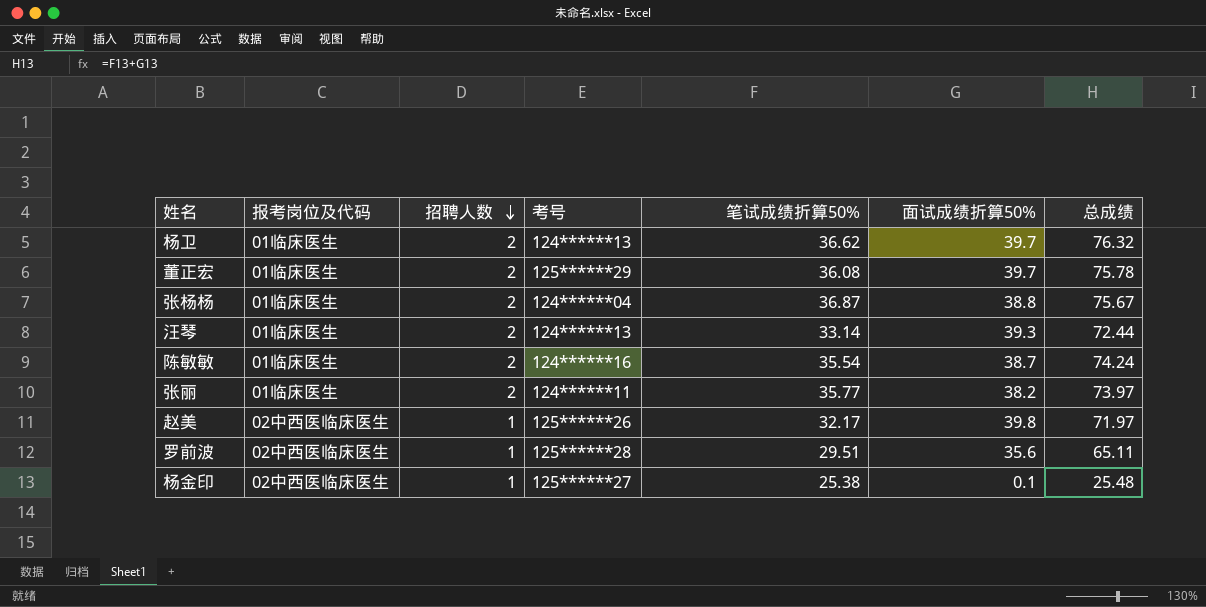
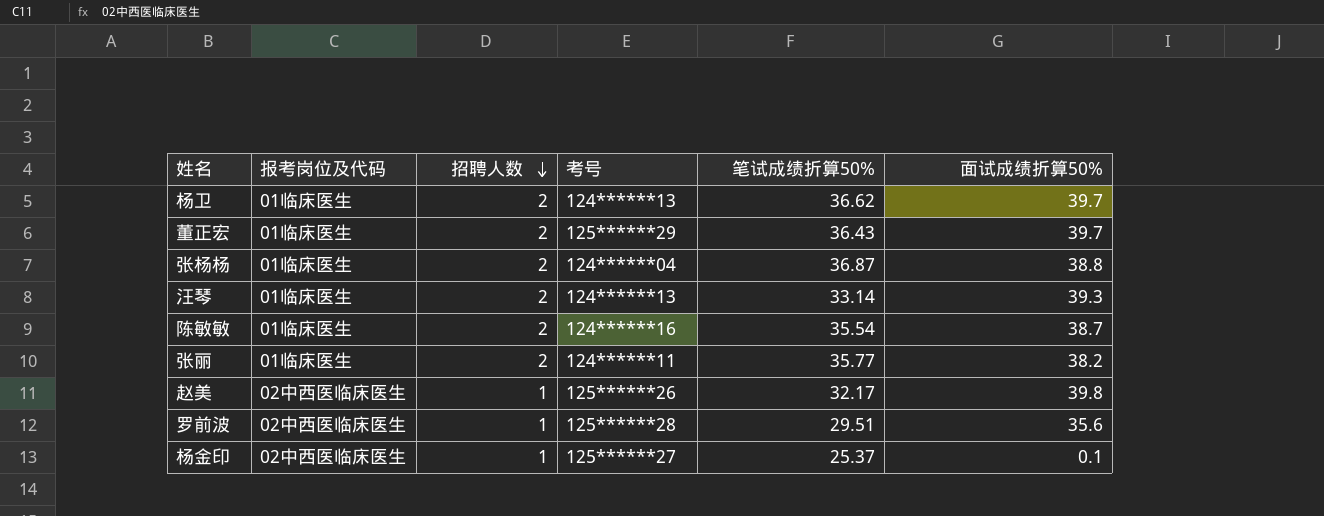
column 总成绩 | formula: [笔试成绩折算50%] + [面试成绩折算50%] -> none
董正宏 | 笔试成绩折算50%: 36.08 -> 36.43
杨金印 | 笔试成绩折算50%: 25.38 -> 25.37

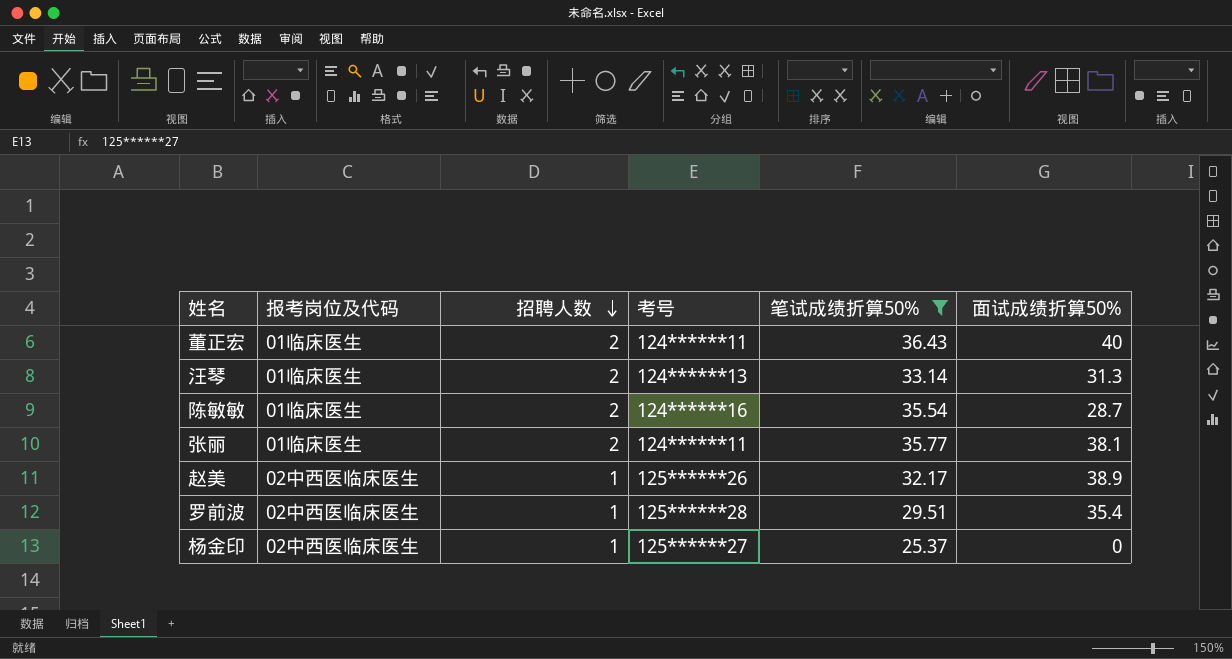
filter: none -> 笔试成绩折算50% <= 36.43
董正宏 | 考号: 125******29 -> 124******11
董正宏 | 面试成绩折算50%: 39.7 -> 40
汪琴 | 面试成绩折算50%: 39.3 -> 31.3
陈敏敏 | 面试成绩折算50%: 38.7 -> 28.7
张丽 | 面试成绩折算50%: 38.2 -> 38.1
赵美 | 面试成绩折算50%: 39.8 -> 38.9
罗前波 | 面试成绩折算50%: 35.6 -> 35.4
杨金印 | 面试成绩折算50%: 0.1 -> 0

